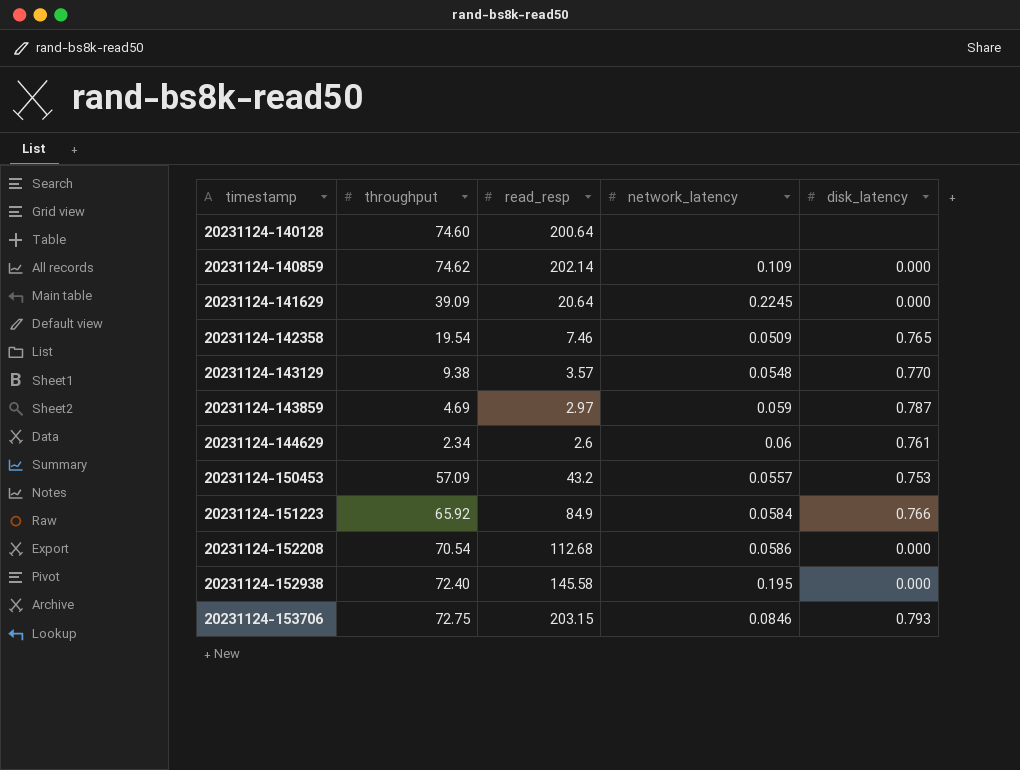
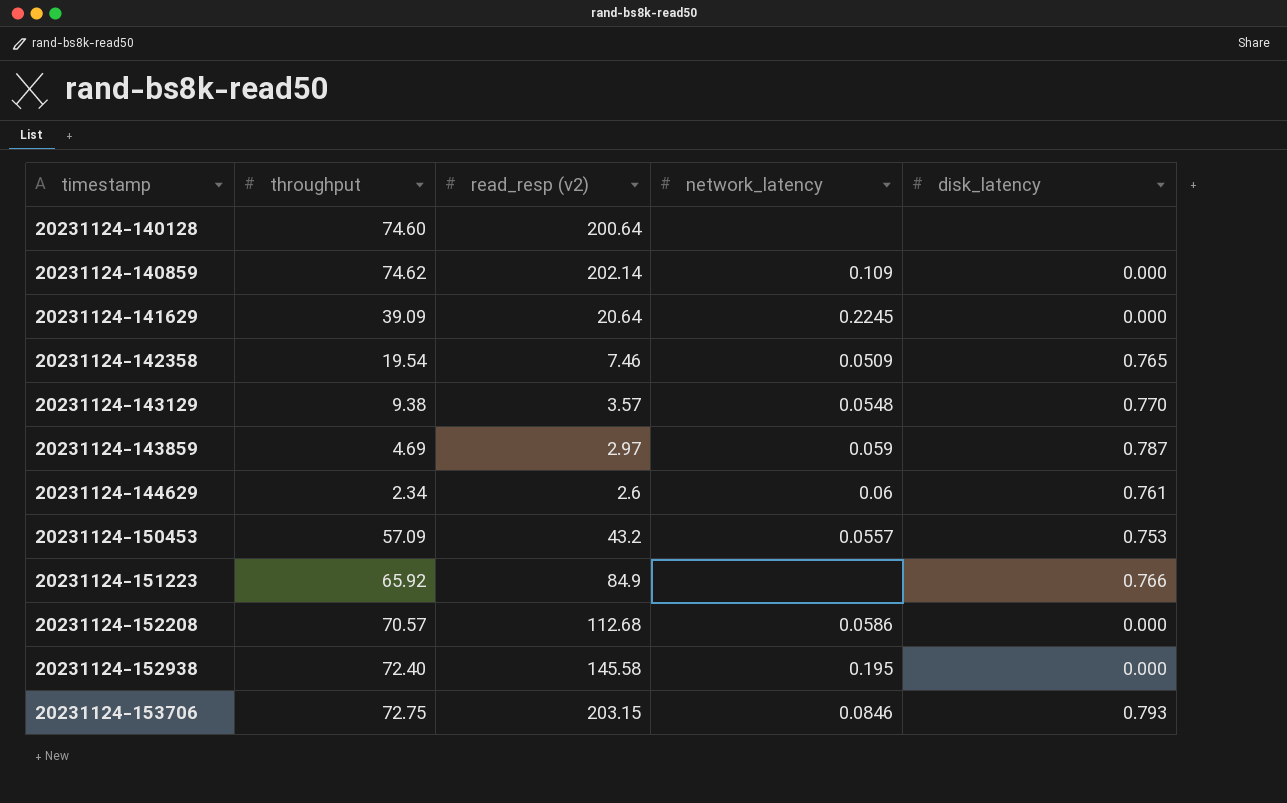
column name: read_resp -> read_resp (v2)
20231124-151223 | network_latency: 0.0584 -> none
20231124-152208 | throughput: 70.54 -> 70.57

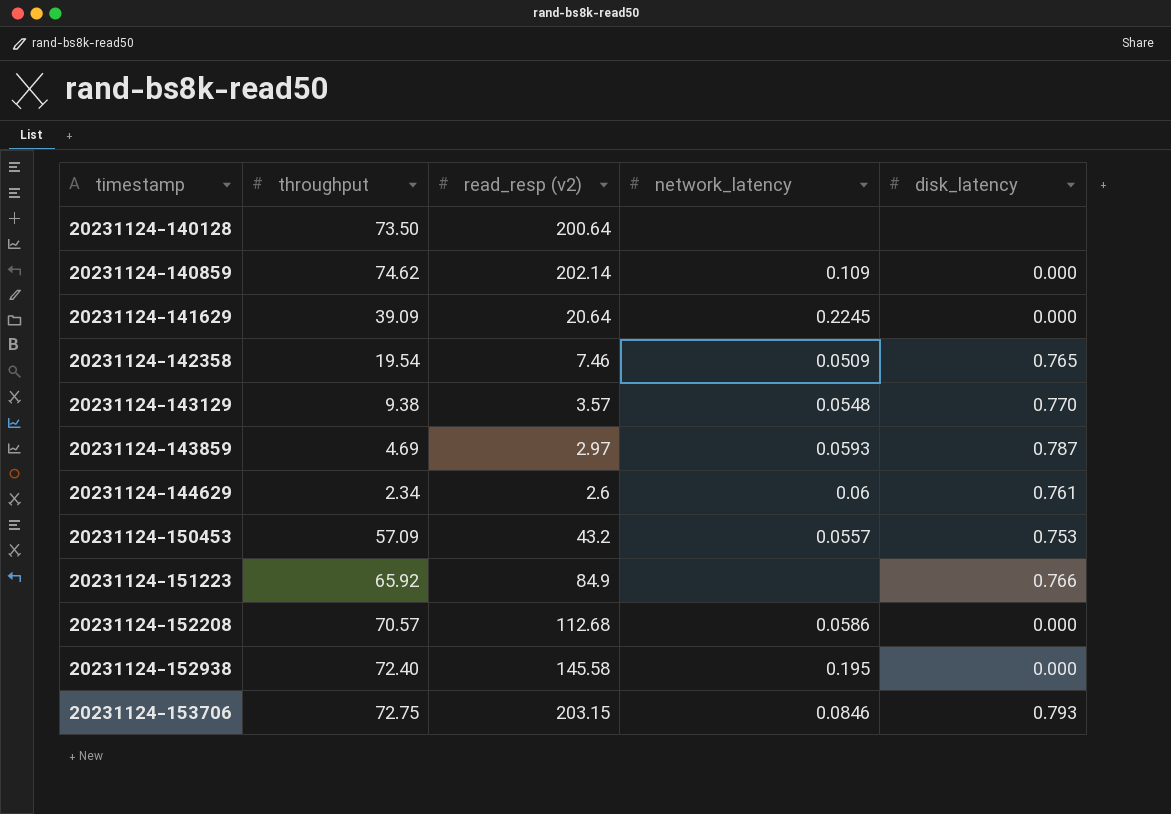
20231124-140128 | throughput: 74.60 -> 73.50
20231124-143859 | network_latency: 0.059 -> 0.0593

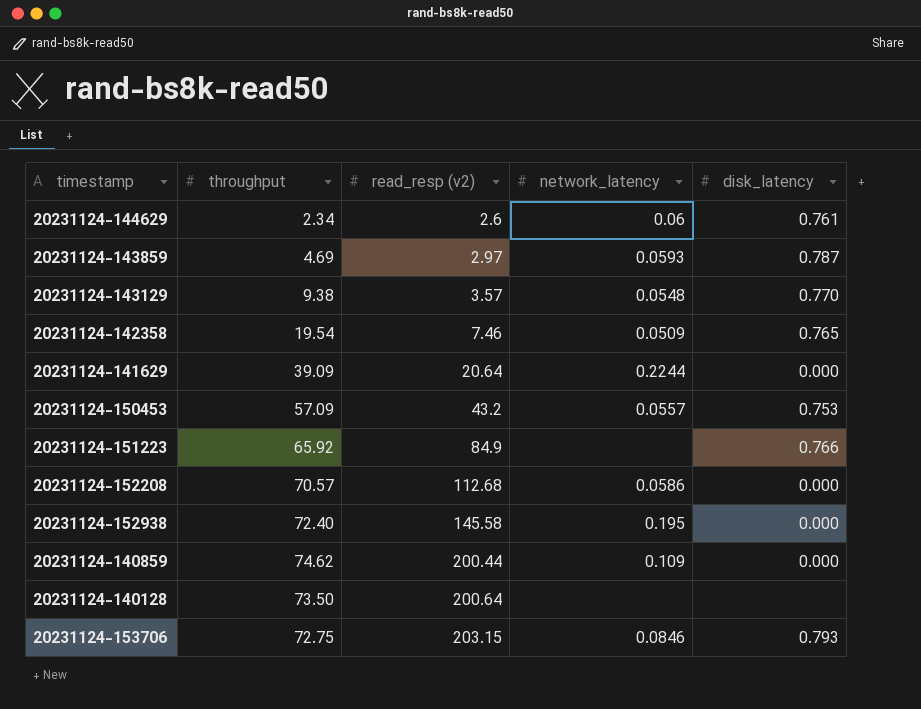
row order: timestamp ascending -> read_resp (v2) ascending
20231124-141629 | network_latency: 0.2245 -> 0.2244
20231124-140859 | read_resp (v2): 202.14 -> 200.44

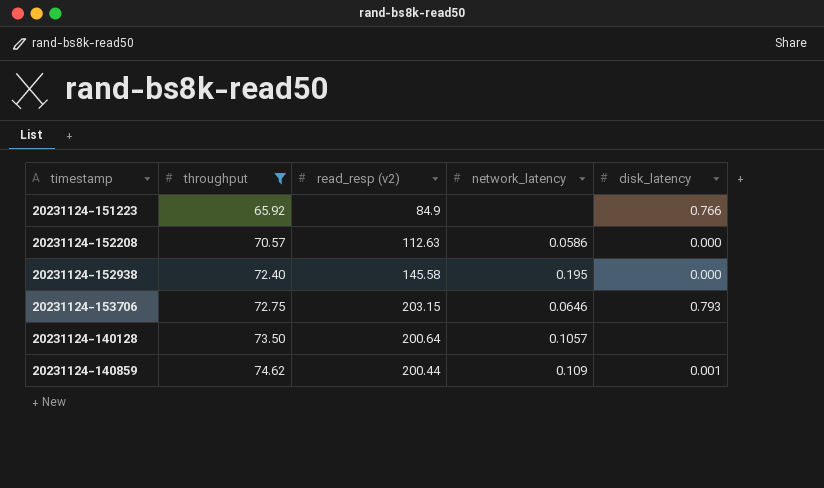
filter: none -> throughput >= 65.92
row order: read_resp (v2) ascending -> throughput ascending
20231124-152208 | read_resp (v2): 112.68 -> 112.63
20231124-153706 | network_latency: 0.0846 -> 0.0646
20231124-140128 | network_latency: none -> 0.1057
20231124-140859 | disk_latency: 0.000 -> 0.001

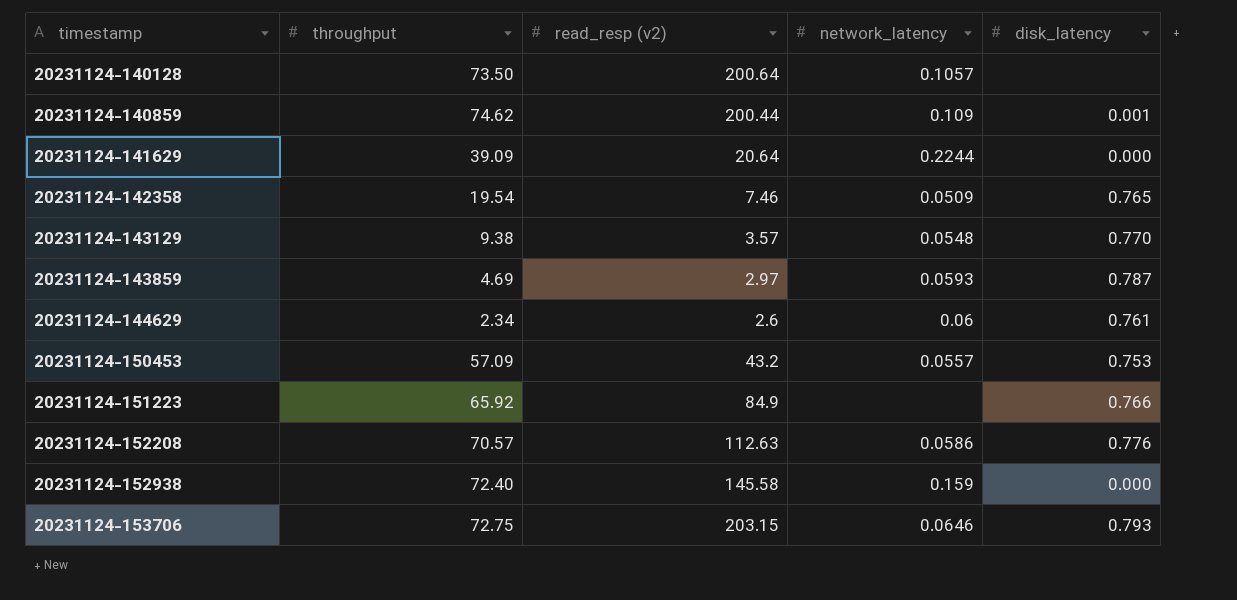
filter: throughput >= 65.92 -> none
row order: throughput ascending -> timestamp ascending
20231124-152208 | disk_latency: 0.000 -> 0.776
20231124-152938 | network_latency: 0.195 -> 0.159

